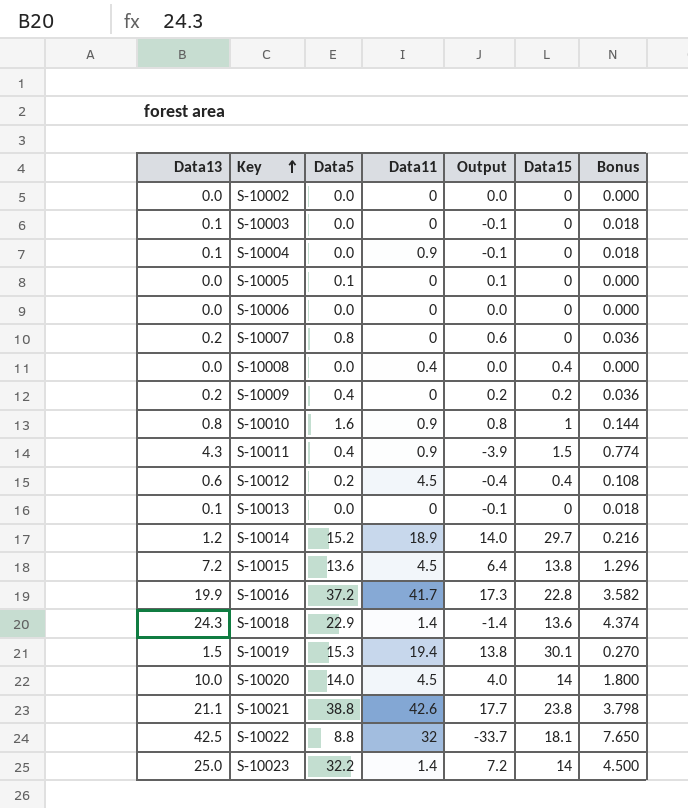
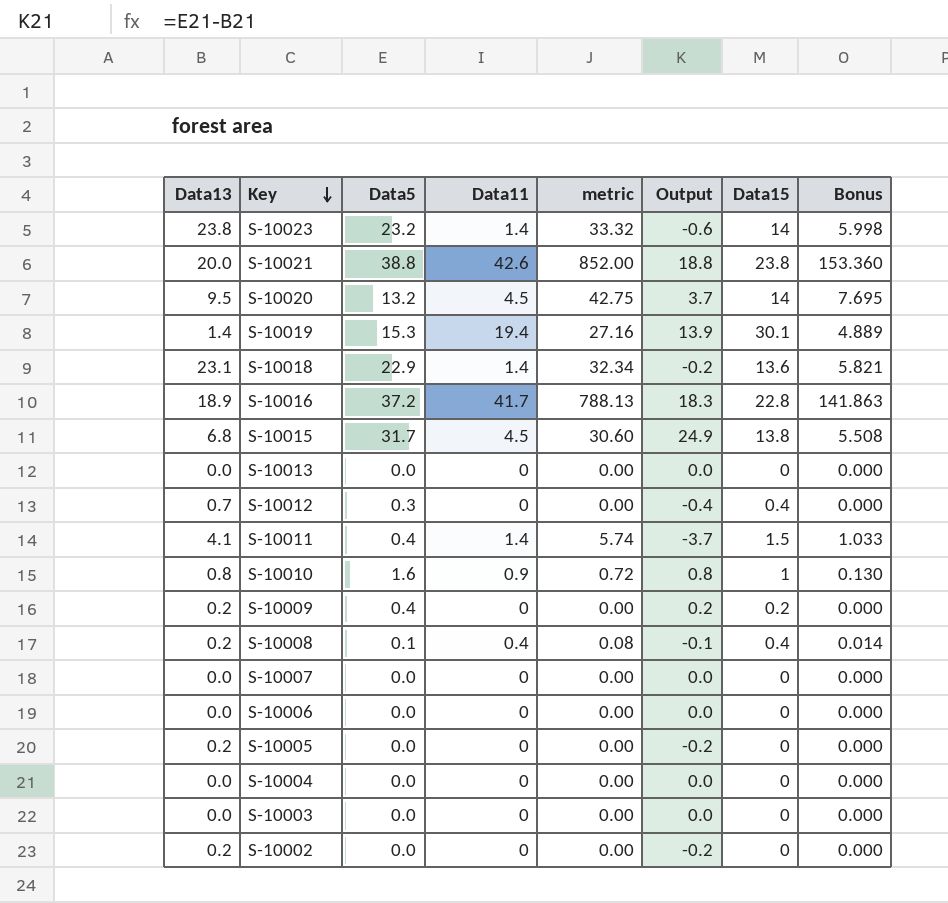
row order: Key ascending -> Key descending
column metric | formula: none -> [Data13] * [Data11]
column Bonus | formula: [Data13] * 0.18 -> [metric] * 0.18
row S-10014: 1.2 | 15.2 | 18.9 | 14.0 | 29.7 | 0.216 -> none
row S-10022: 42.5 | 8.8 | 32 | -33.7 | 18.1 | 7.650 -> none
S-10023 | Data13: 25.0 -> 23.8
S-10023 | Data5: 32.2 -> 23.2
S-10023 | Output: 7.2 -> -0.6
S-10021 | Data13: 21.1 -> 20.0
S-10021 | Output: 17.7 -> 18.8
S-10020 | Data13: 10.0 -> 9.5
S-10020 | Data5: 14.0 -> 13.2
S-10020 | Output: 4.0 -> 3.7
S-10019 | Data13: 1.5 -> 1.4
S-10019 | Output: 13.8 -> 13.9
S-10018 | Data13: 24.3 -> 23.1
S-10018 | Output: -1.4 -> -0.2
S-10016 | Data13: 19.9 -> 18.9
S-10016 | Output: 17.3 -> 18.3
S-10015 | Data13: 7.2 -> 6.8
S-10015 | Data5: 13.6 -> 31.7
S-10015 | Output: 6.4 -> 24.9
S-10013 | Data13: 0.1 -> 0.0
S-10013 | Output: -0.1 -> 0.0
S-10012 | Data13: 0.6 -> 0.7
S-10012 | Data5: 0.2 -> 0.3
S-10012 | Data11: 4.5 -> 0
S-10011 | Data13: 4.3 -> 4.1
S-10011 | Data11: 0.9 -> 1.4
S-10011 | Output: -3.9 -> -3.7
S-10008 | Data13: 0.0 -> 0.2
S-10008 | Data5: 0.0 -> 0.1
S-10008 | Output: 0.0 -> -0.1
S-10007 | Data13: 0.2 -> 0.0
S-10007 | Data5: 0.8 -> 0.0
S-10007 | Output: 0.6 -> 0.0
S-10005 | Data13: 0.0 -> 0.2
S-10005 | Data5: 0.1 -> 0.0
S-10005 | Output: 0.1 -> -0.2
S-10004 | Data13: 0.1 -> 0.0
S-10004 | Data11: 0.9 -> 0
S-10004 | Output: -0.1 -> 0.0
S-10003 | Data13: 0.1 -> 0.0
S-10003 | Output: -0.1 -> 0.0
S-10002 | Data13: 0.0 -> 0.2
S-10002 | Output: 0.0 -> -0.2

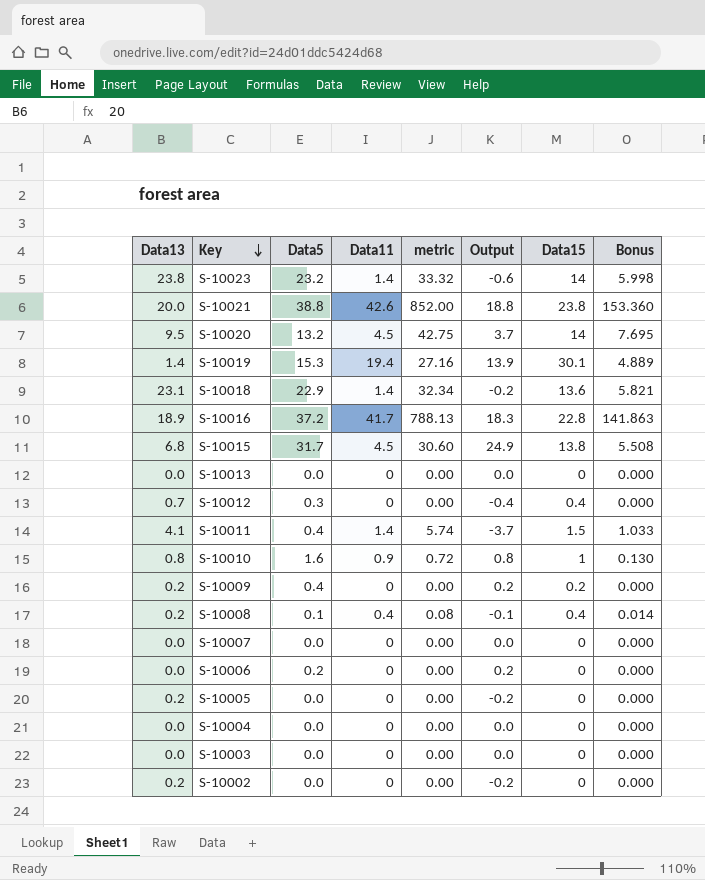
S-10006 | Data5: 0.0 -> 0.2
S-10006 | Output: 0.0 -> 0.2

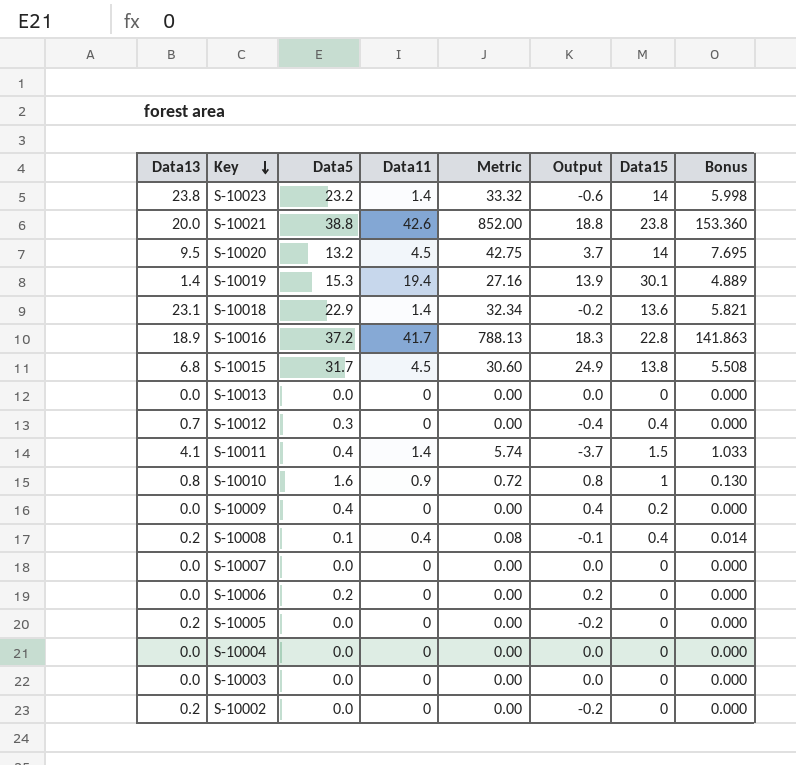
column name: metric -> Metric
S-10009 | Data13: 0.2 -> 0.0
S-10009 | Output: 0.2 -> 0.4

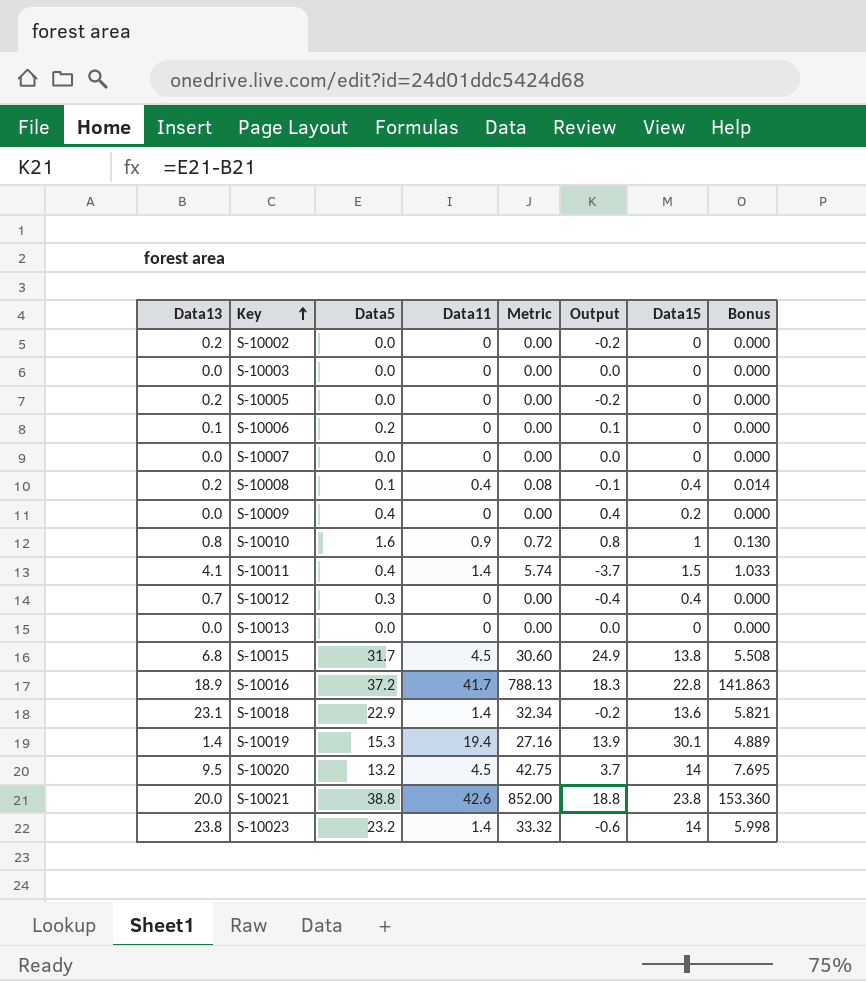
row order: Key descending -> Key ascending
row S-10004: 0.0 | 0.0 | 0 | 0.00 | 0.0 | 0 | 0.000 -> none
S-10006 | Data13: 0.0 -> 0.1
S-10006 | Output: 0.2 -> 0.1

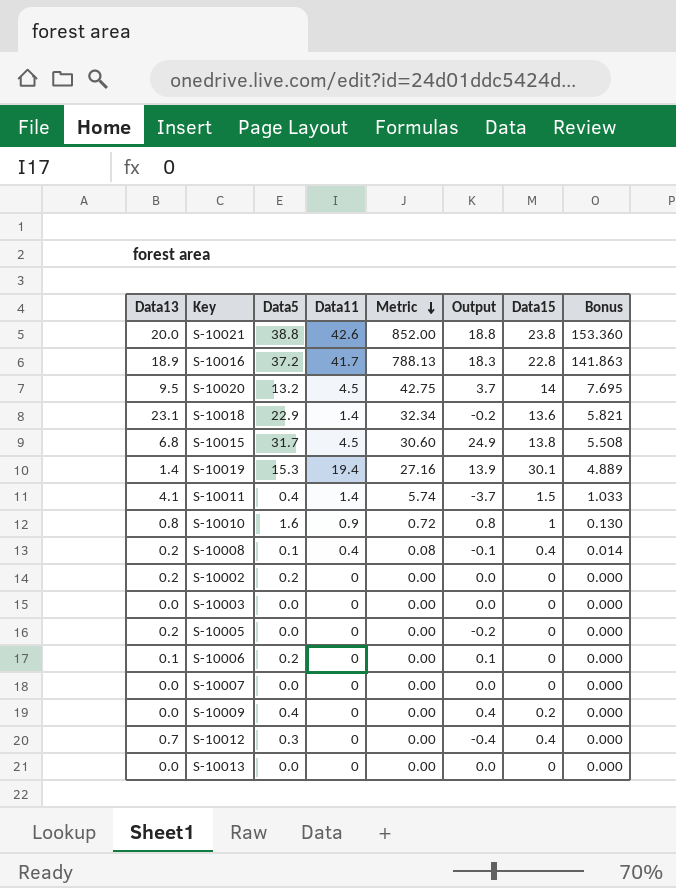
row order: Key ascending -> Metric descending
row S-10023: 23.8 | 23.2 | 1.4 | 33.32 | -0.6 | 14 | 5.998 -> none
S-10002 | Data5: 0.0 -> 0.2
S-10002 | Output: -0.2 -> 0.0

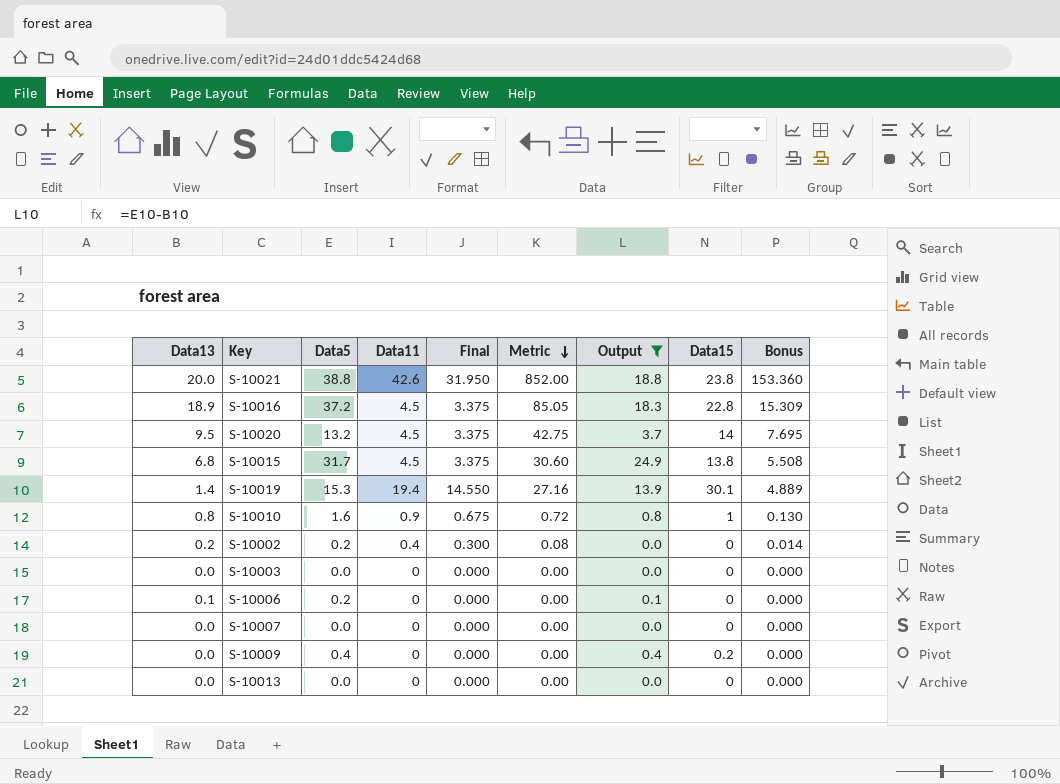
filter: none -> Output >= 0.0
column Final | formula: none -> [Data11] * 0.75
S-10016 | Data11: 41.7 -> 4.5
S-10016 | Metric: 788.13 -> 85.05
S-10016 | Bonus: 141.863 -> 15.309
S-10002 | Data11: 0 -> 0.4
S-10002 | Metric: 0.00 -> 0.08
S-10002 | Bonus: 0.000 -> 0.014

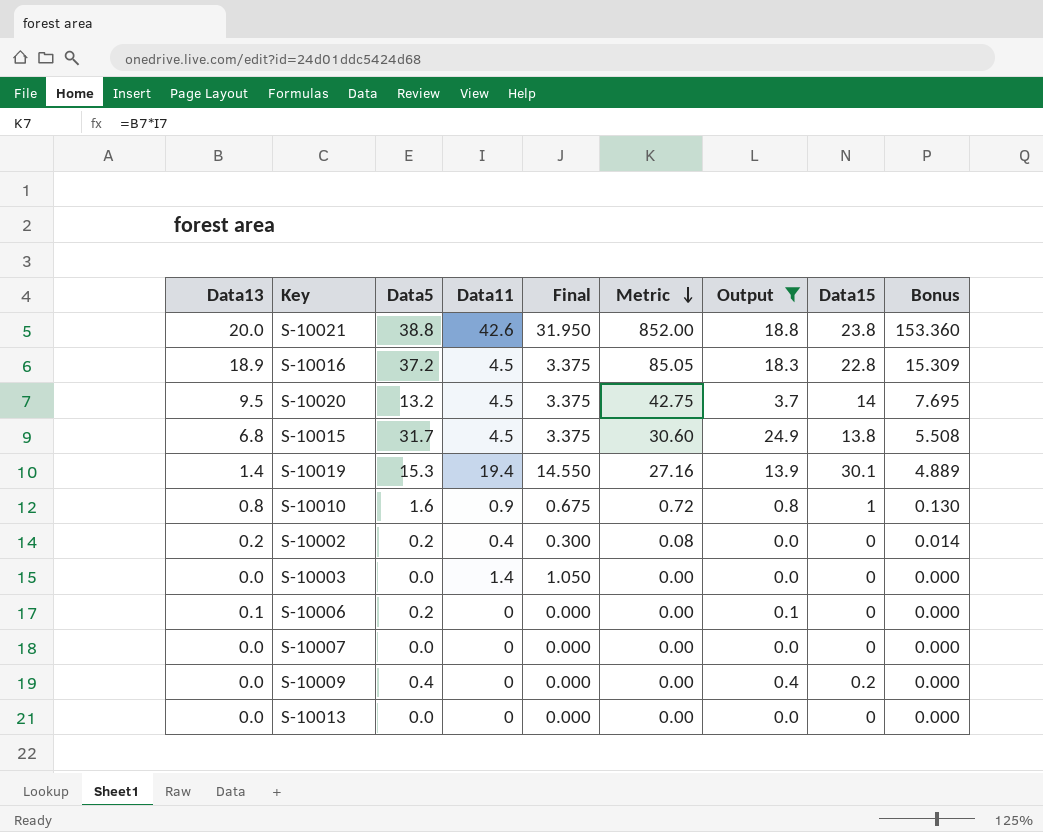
S-10003 | Data11: 0 -> 1.4
S-10003 | Final: 0.000 -> 1.050

